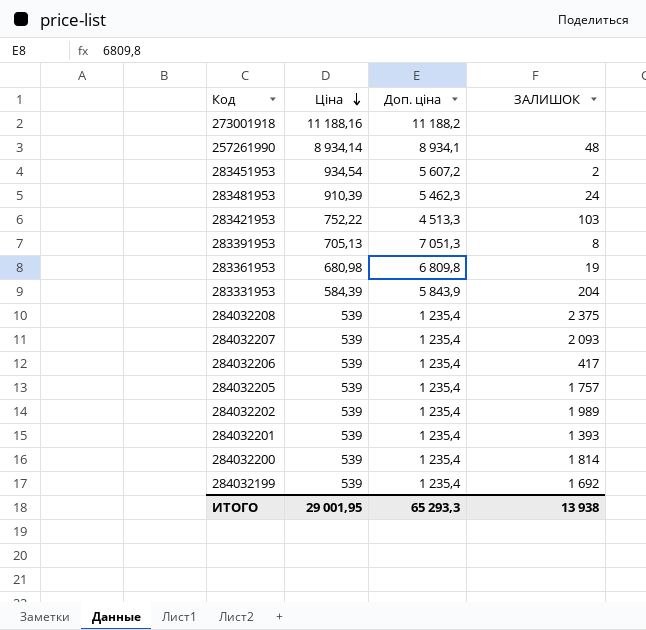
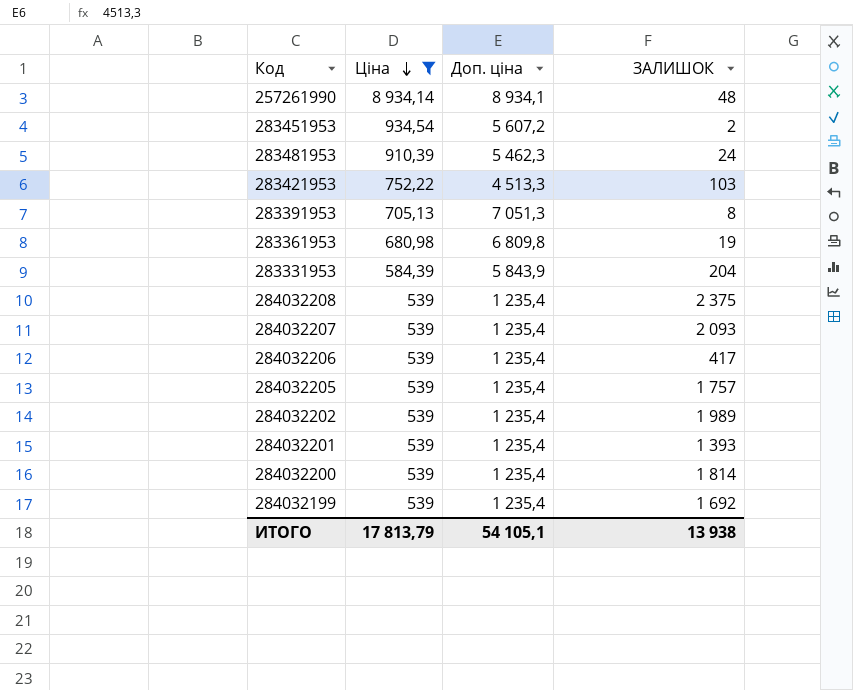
filter: none -> Ціна != 11 188,16
ИТОГО | Ціна: 29 001,95 -> 17 813,79
ИТОГО | Доп. ціна: 65 293,3 -> 54 105,1

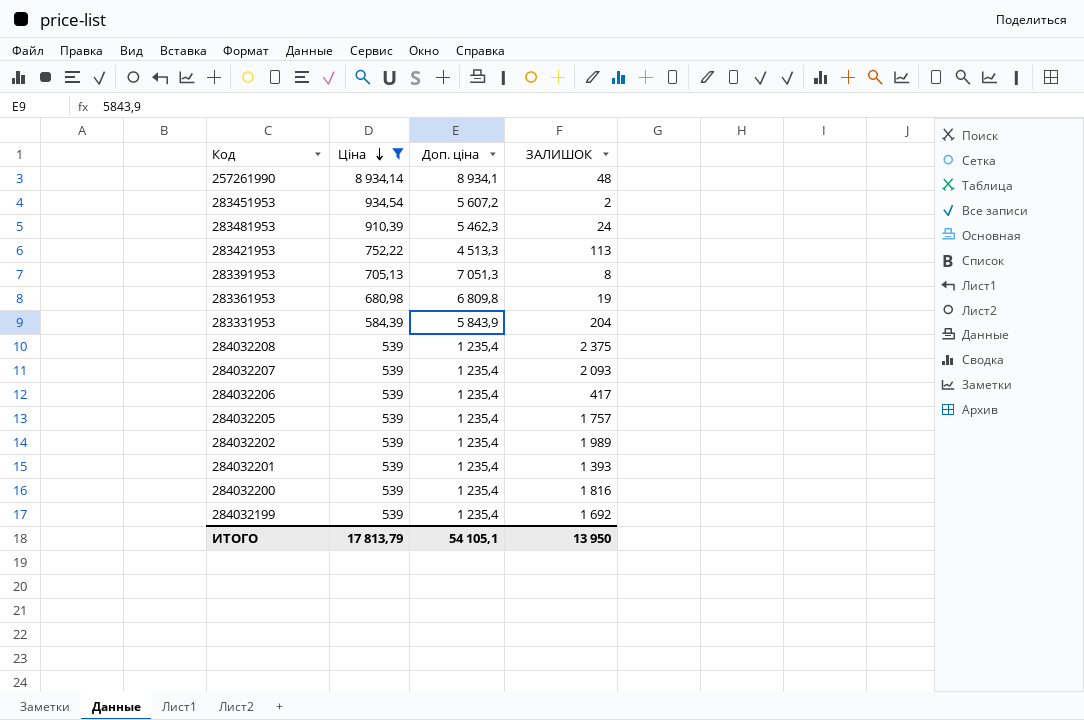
283421953 | ЗАЛИШОК: 103 -> 113
284032200 | ЗАЛИШОК: 1 814 -> 1 816
ИТОГО | ЗАЛИШОК: 13 938 -> 13 950

